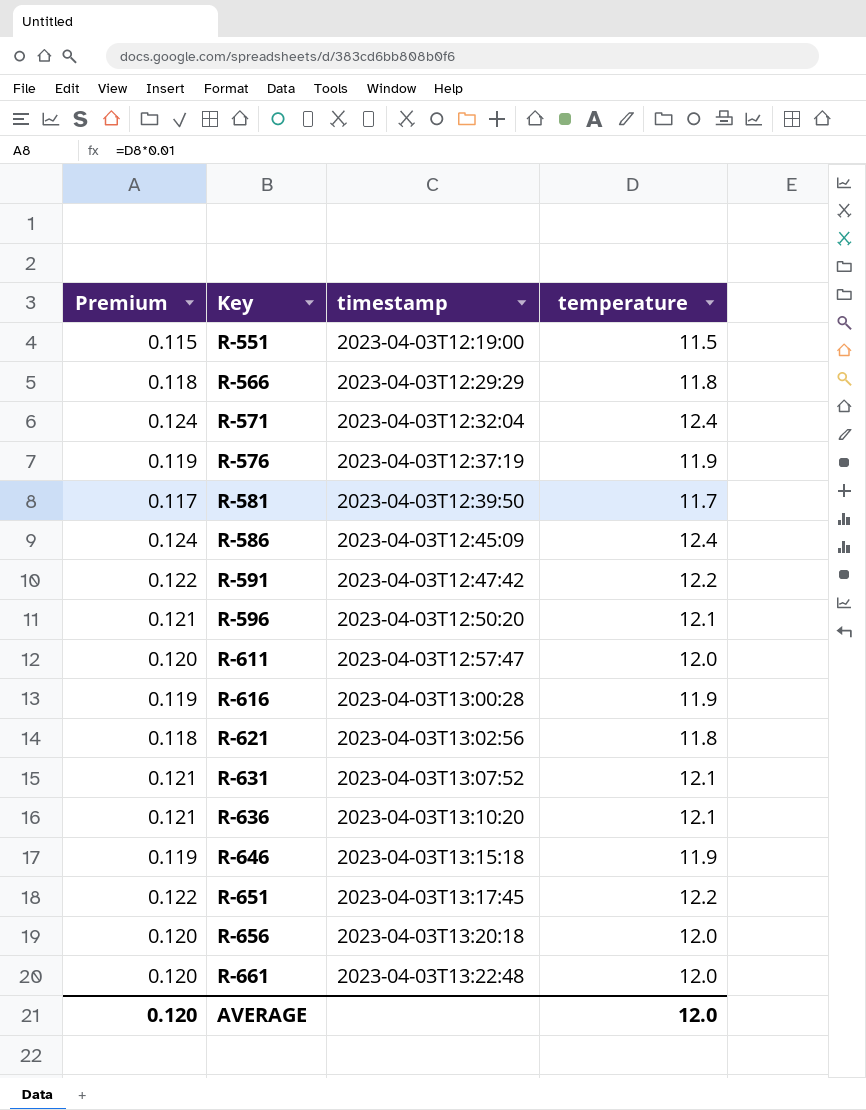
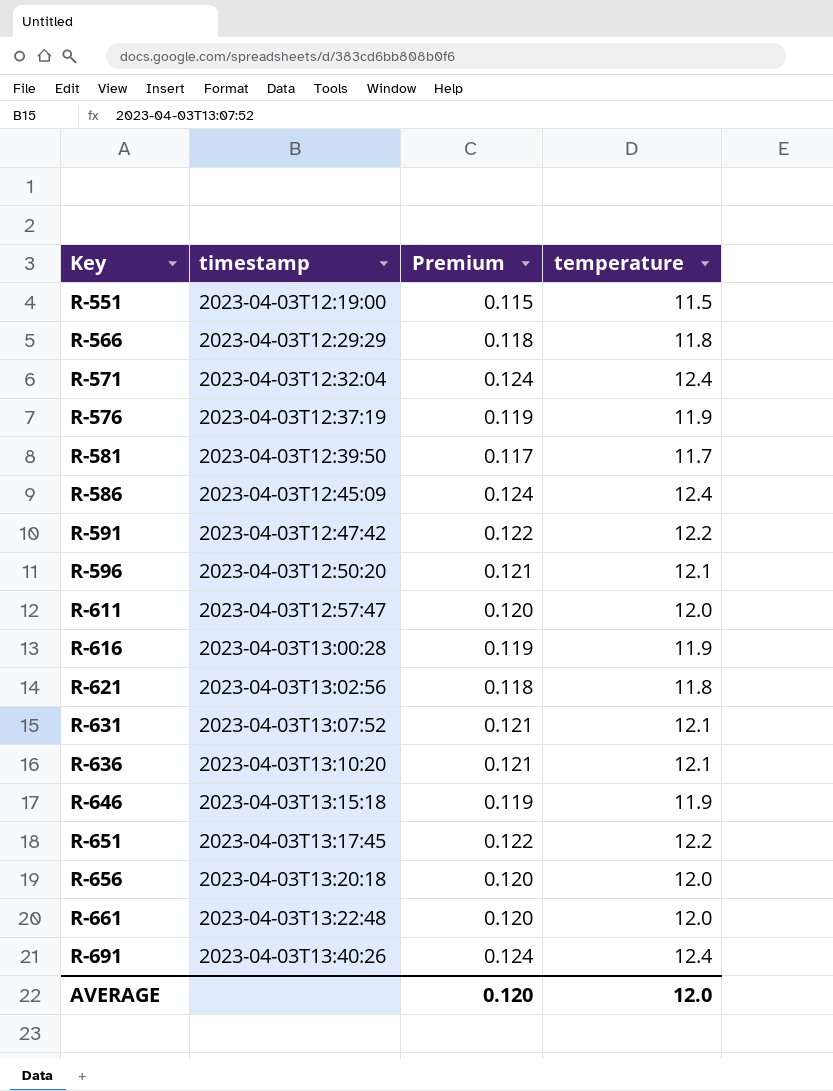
column Premium | position: 1 -> 3
row R-691: none -> 2023-04-03T13:40:26 | 0.124 | 12.4

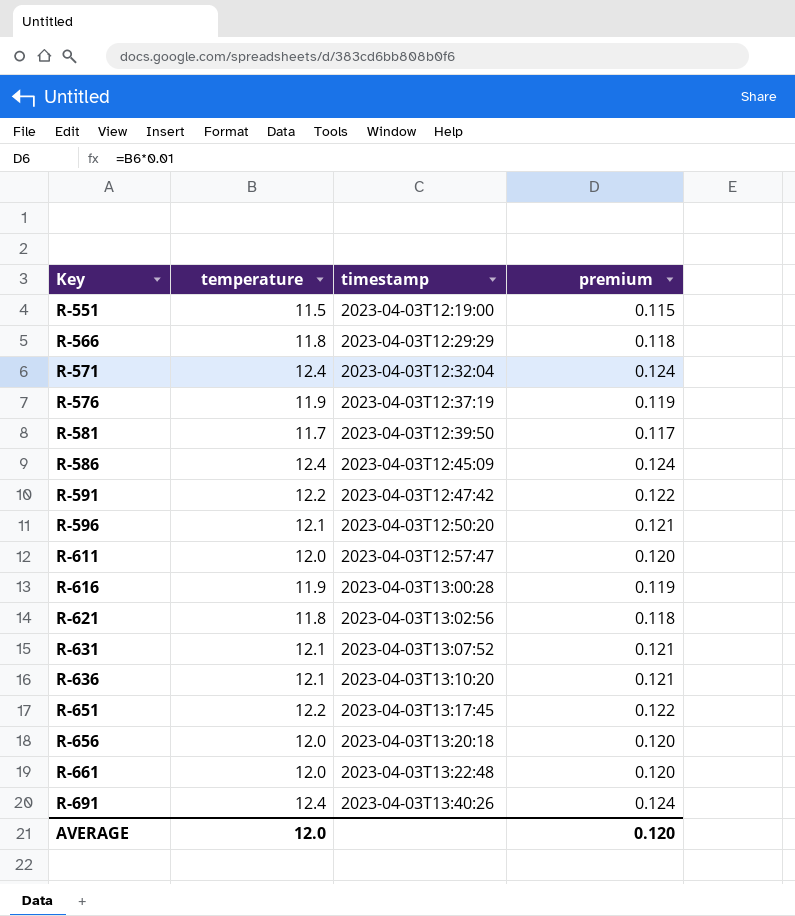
column temperature | position: 4 -> 2
column name: Premium -> premium
row R-646: 2023-04-03T13:15:18 | 0.119 | 11.9 -> none

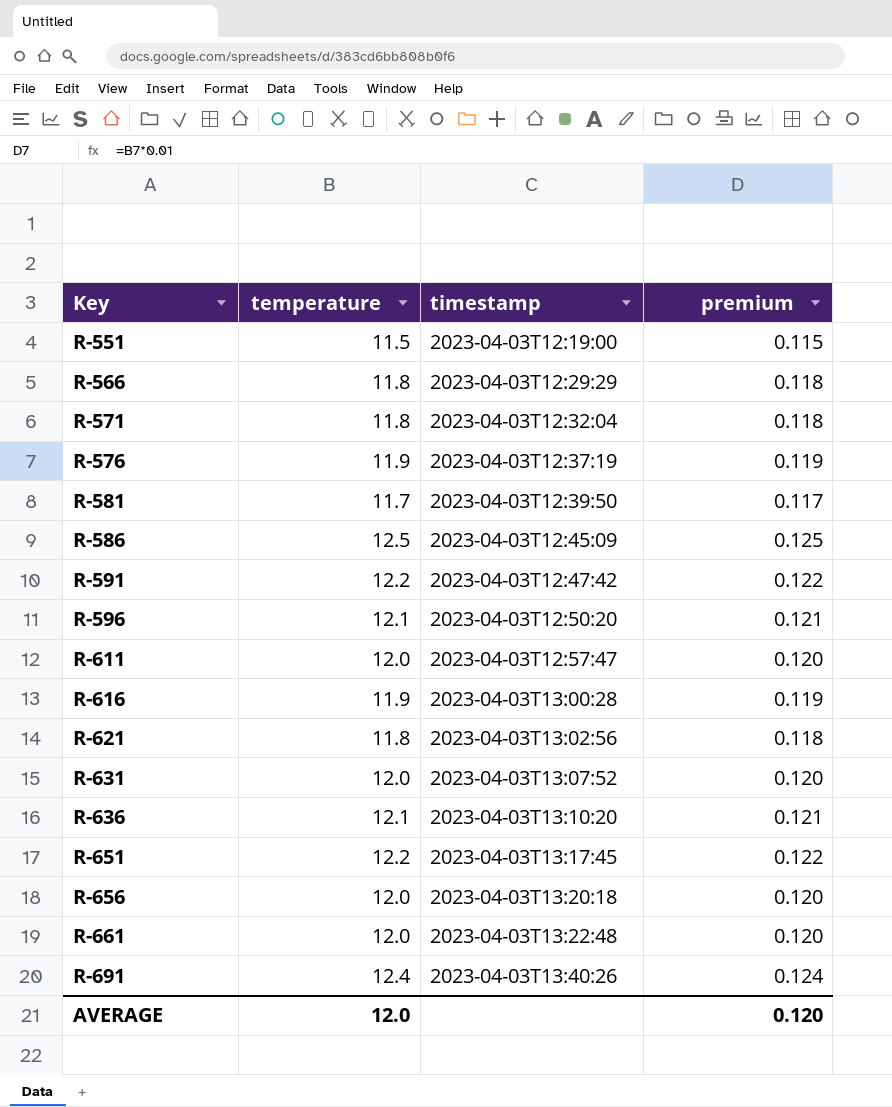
R-571 | temperature: 12.4 -> 11.8
R-571 | premium: 0.124 -> 0.118
R-586 | temperature: 12.4 -> 12.5
R-586 | premium: 0.124 -> 0.125
R-631 | temperature: 12.1 -> 12.0
R-631 | premium: 0.121 -> 0.120

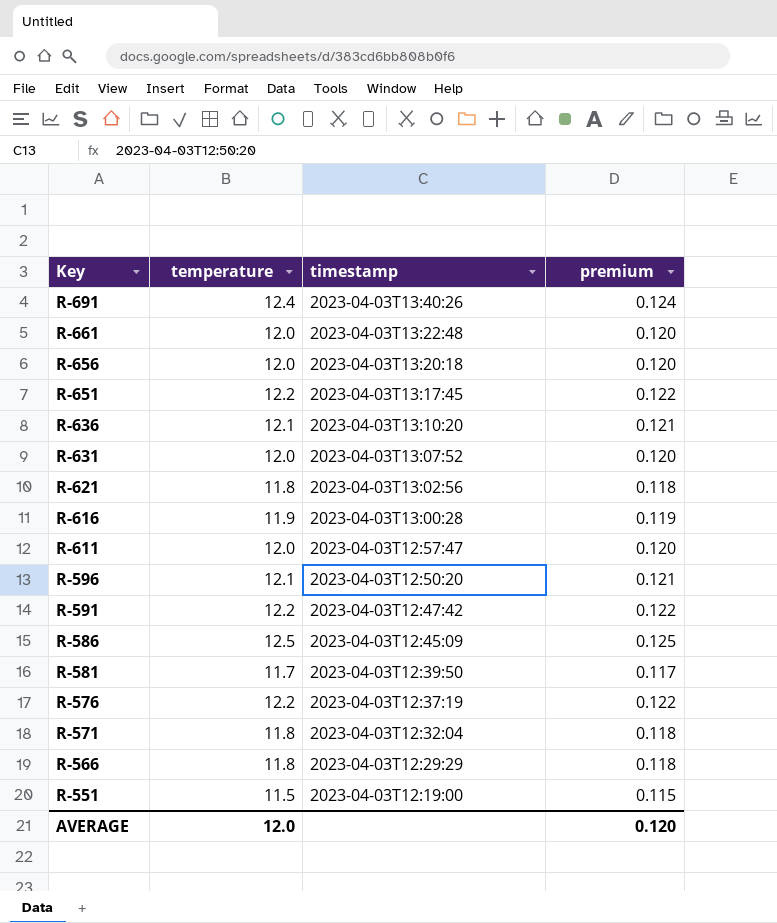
row order: Key ascending -> Key descending
R-576 | temperature: 11.9 -> 12.2
R-576 | premium: 0.119 -> 0.122

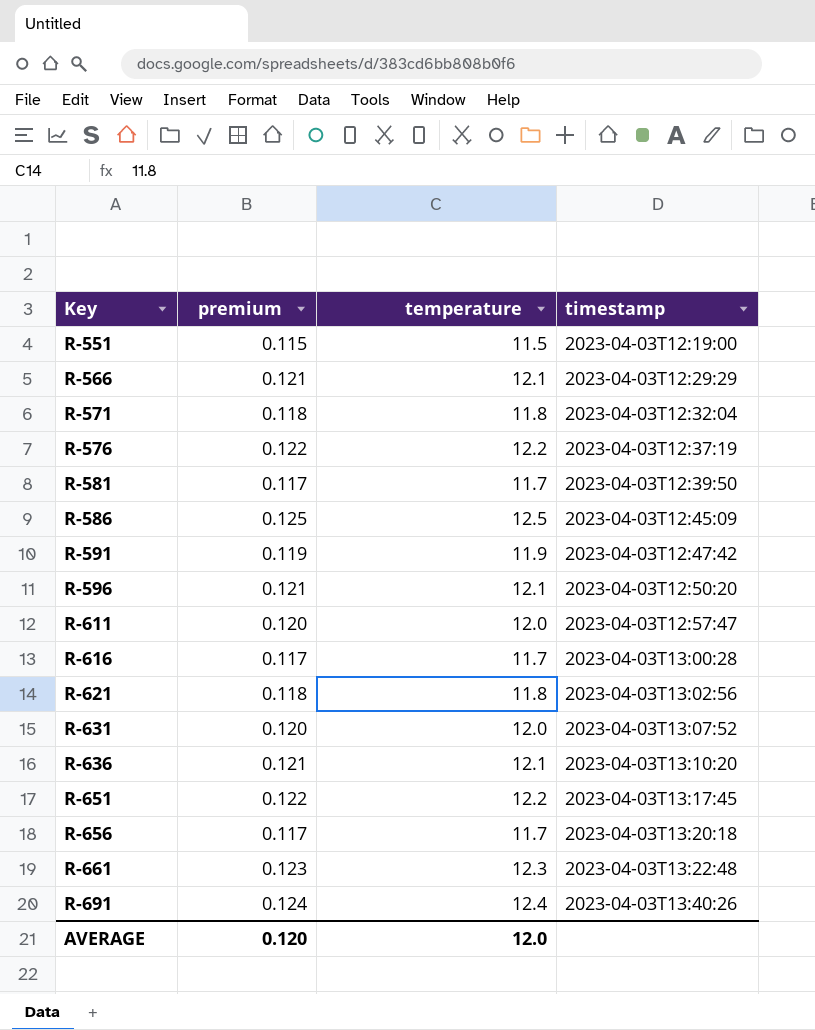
row order: Key descending -> Key ascending
column premium | position: 4 -> 2
R-566 | premium: 0.118 -> 0.121
R-566 | temperature: 11.8 -> 12.1
R-591 | premium: 0.122 -> 0.119
R-591 | temperature: 12.2 -> 11.9
R-616 | premium: 0.119 -> 0.117
R-616 | temperature: 11.9 -> 11.7
R-656 | premium: 0.120 -> 0.117
R-656 | temperature: 12.0 -> 11.7
R-661 | premium: 0.120 -> 0.123
R-661 | temperature: 12.0 -> 12.3

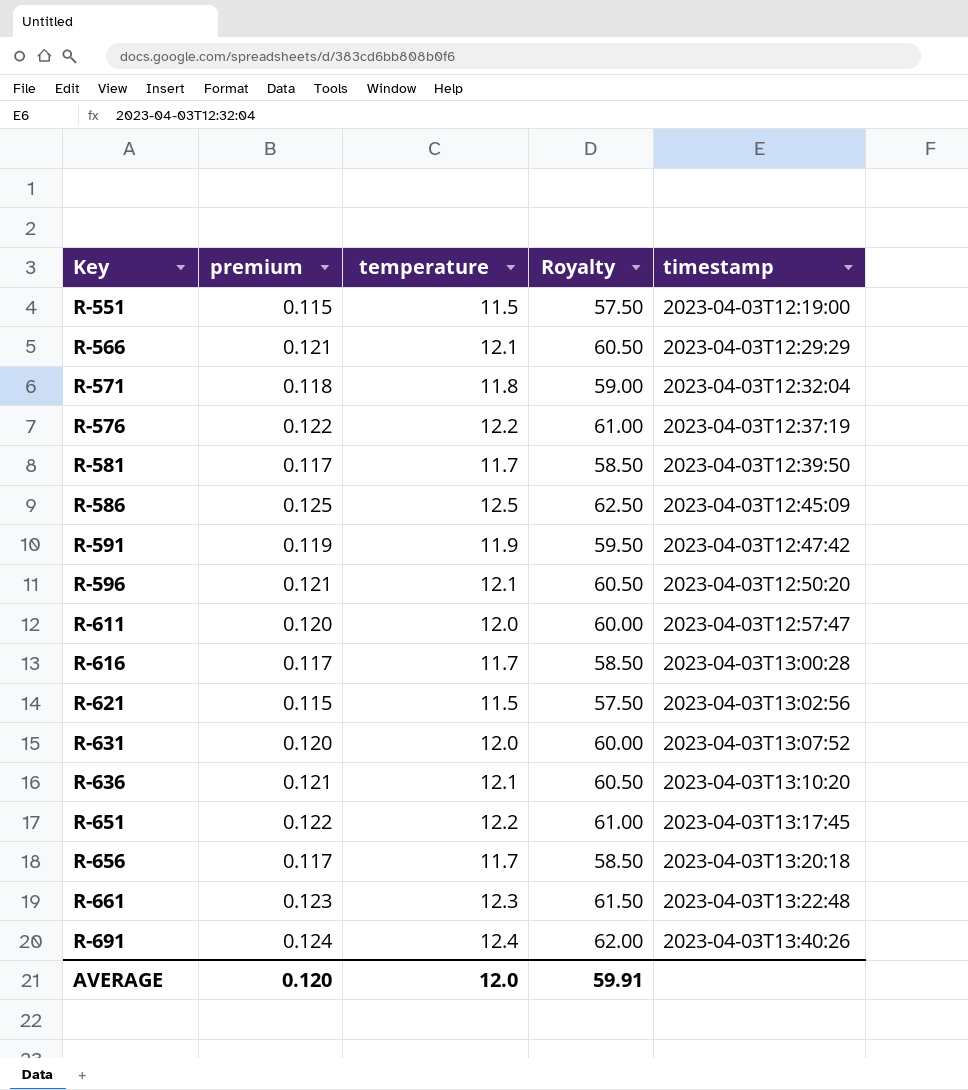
column Royalty | formula: none -> [temperature] * 5
R-621 | premium: 0.118 -> 0.115
R-621 | temperature: 11.8 -> 11.5

